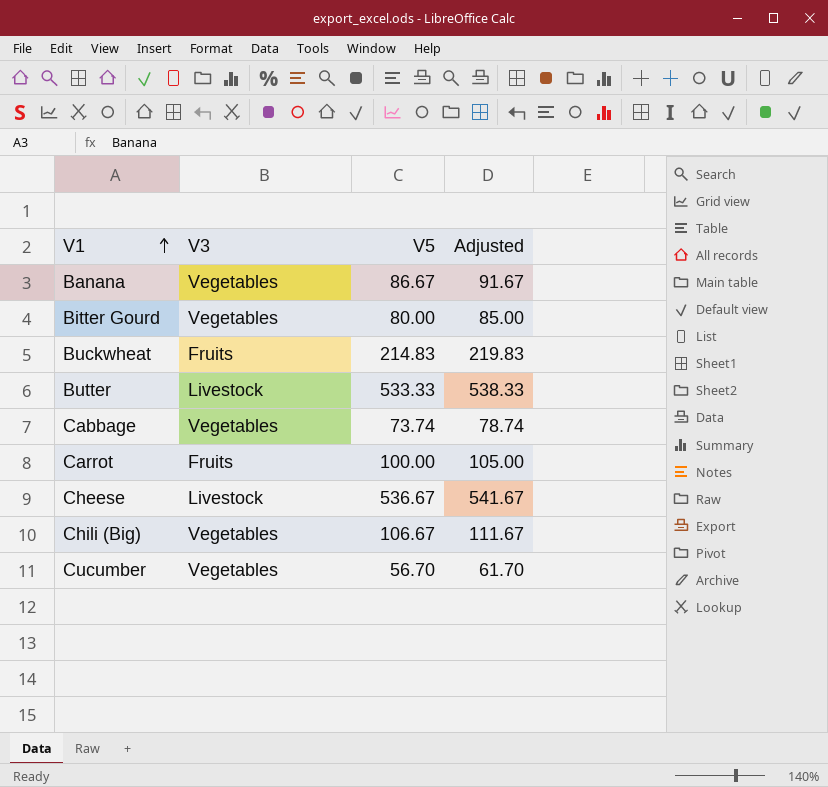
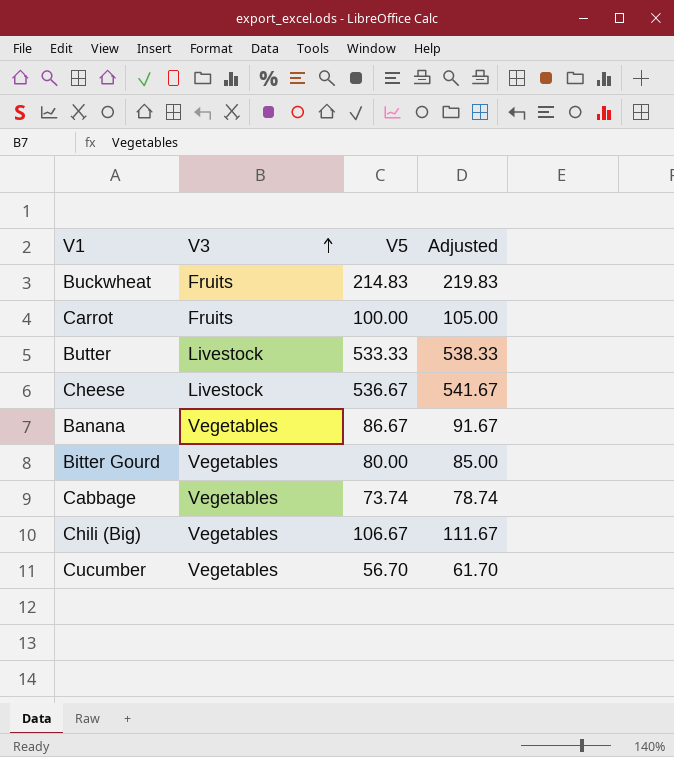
row order: V1 ascending -> V3 ascending

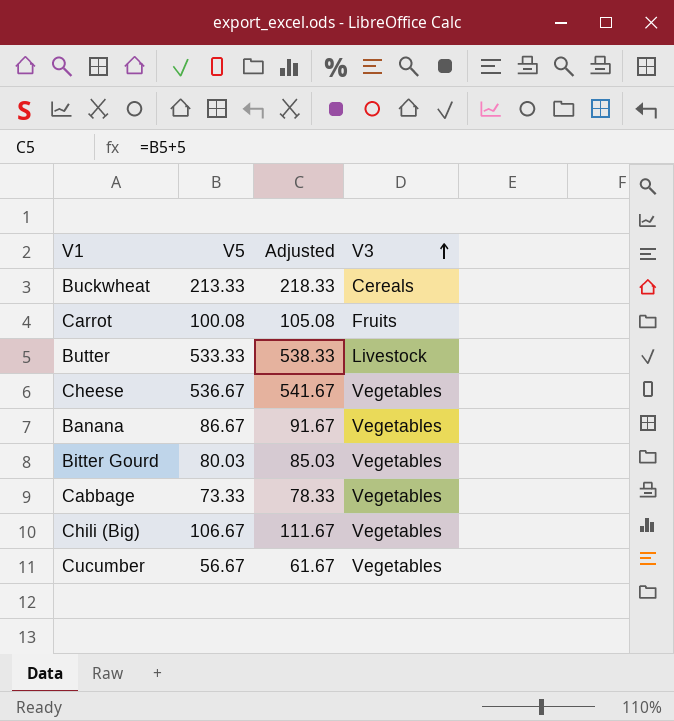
column V3 | position: 2 -> 4
Buckwheat | V5: 214.83 -> 213.33
Buckwheat | Adjusted: 219.83 -> 218.33
Buckwheat | V3: Fruits -> Cereals
Carrot | V5: 100.00 -> 100.08
Carrot | Adjusted: 105.00 -> 105.08
Cheese | V3: Livestock -> Vegetables
Bitter Gourd | V5: 80.00 -> 80.03
Bitter Gourd | Adjusted: 85.00 -> 85.03
Cabbage | V5: 73.74 -> 73.33
Cabbage | Adjusted: 78.74 -> 78.33
Cucumber | V5: 56.70 -> 56.67
Cucumber | Adjusted: 61.70 -> 61.67

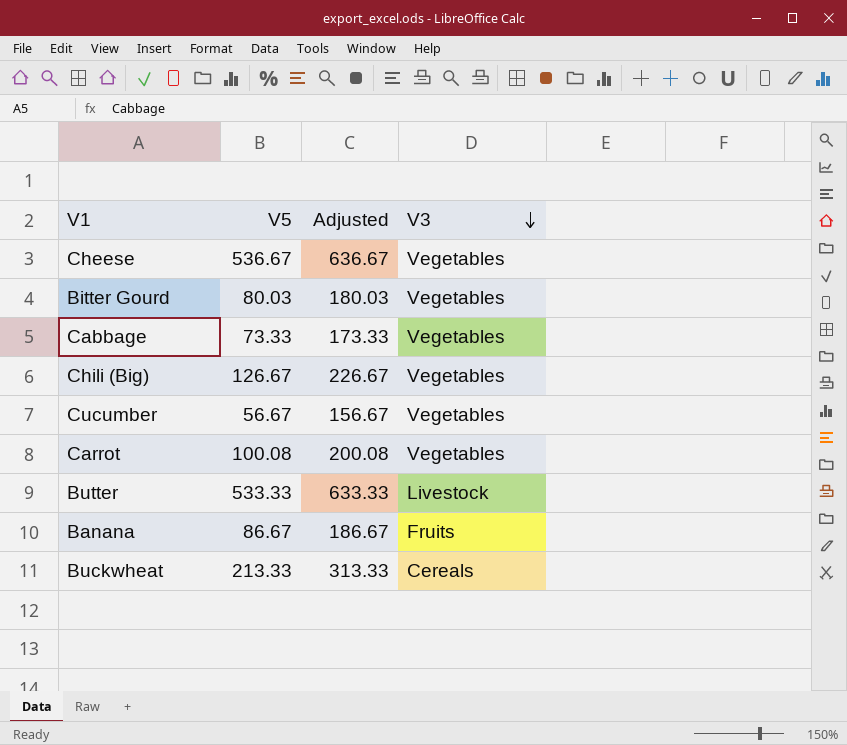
row order: V3 ascending -> V3 descending
column Adjusted | formula: [V5] + 5 -> [V5] + 100
Chili (Big) | V5: 106.67 -> 126.67
Carrot | V3: Fruits -> Vegetables
Banana | V3: Vegetables -> Fruits

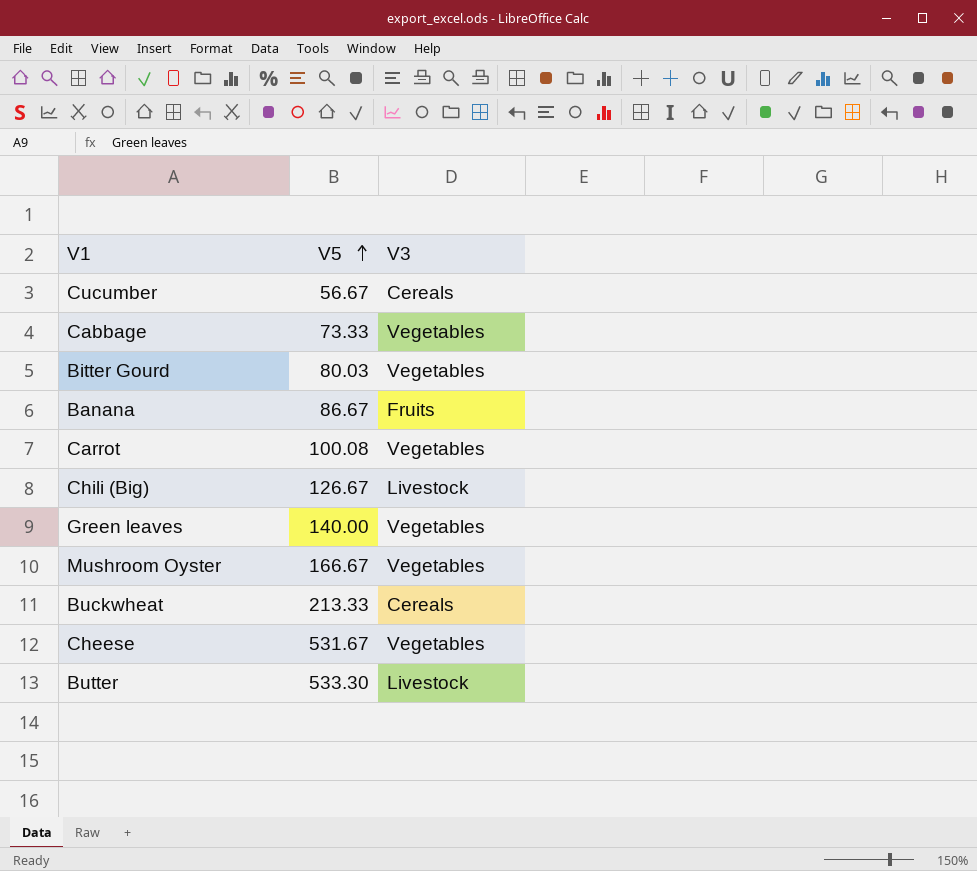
row order: V3 descending -> V5 ascending
column Adjusted | formula: [V5] + 100 -> none
Cucumber | V3: Vegetables -> Cereals
Chili (Big) | V3: Vegetables -> Livestock
row Green leaves: none -> 140.00 | Vegetables
row Mushroom Oyster: none -> 166.67 | Vegetables
Cheese | V5: 536.67 -> 531.67
Butter | V5: 533.33 -> 533.30

